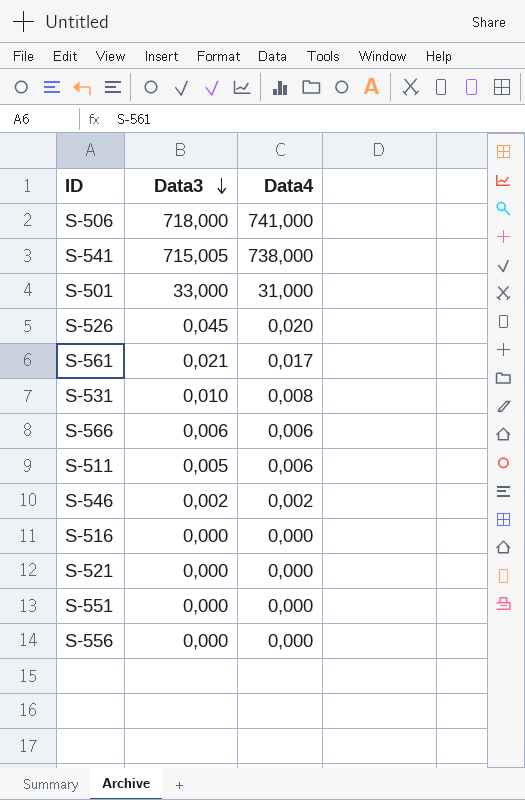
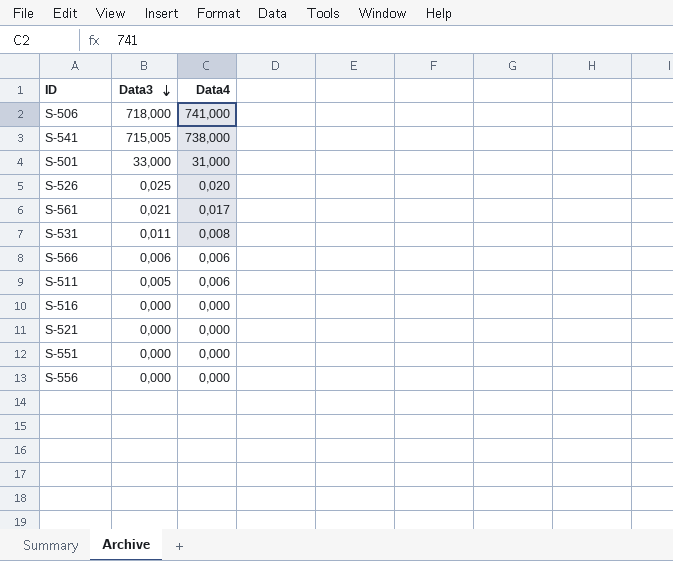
row S-546: 0,002 | 0,002 -> none
S-526 | Data3: 0,045 -> 0,025
S-531 | Data3: 0,010 -> 0,011

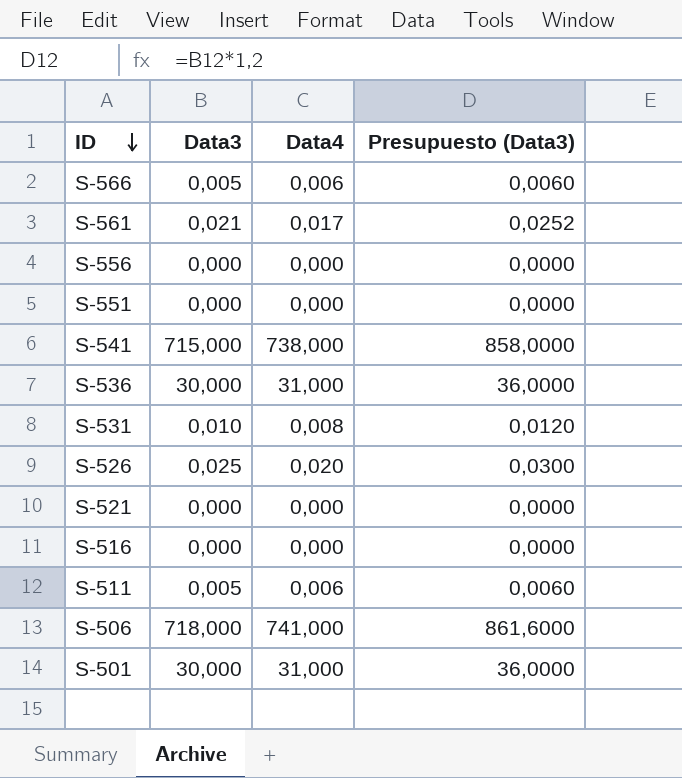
row order: Data3 descending -> ID descending
column Presupuesto (Data3) | formula: none -> [Data3] * 1,2
S-566 | Data3: 0,006 -> 0,005
S-541 | Data3: 715,005 -> 715,000
row S-536: none -> 30,000 | 31,000 | 36,0000
S-531 | Data3: 0,011 -> 0,010
S-501 | Data3: 33,000 -> 30,000

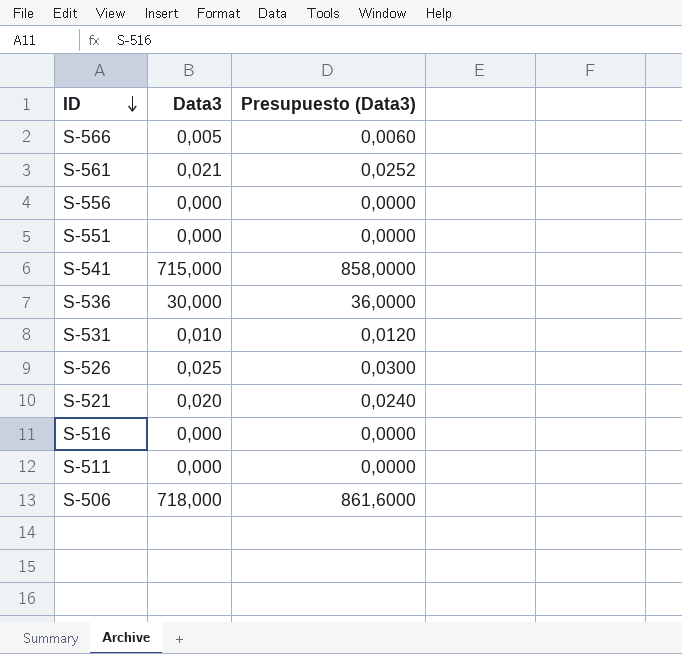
column Data4 | position: 3 -> none
row S-501: 30,000 | 31,000 | 36,0000 -> none
S-521 | Data3: 0,000 -> 0,020
S-521 | Presupuesto (Data3): 0,0000 -> 0,0240
S-511 | Data3: 0,005 -> 0,000
S-511 | Presupuesto (Data3): 0,0060 -> 0,0000

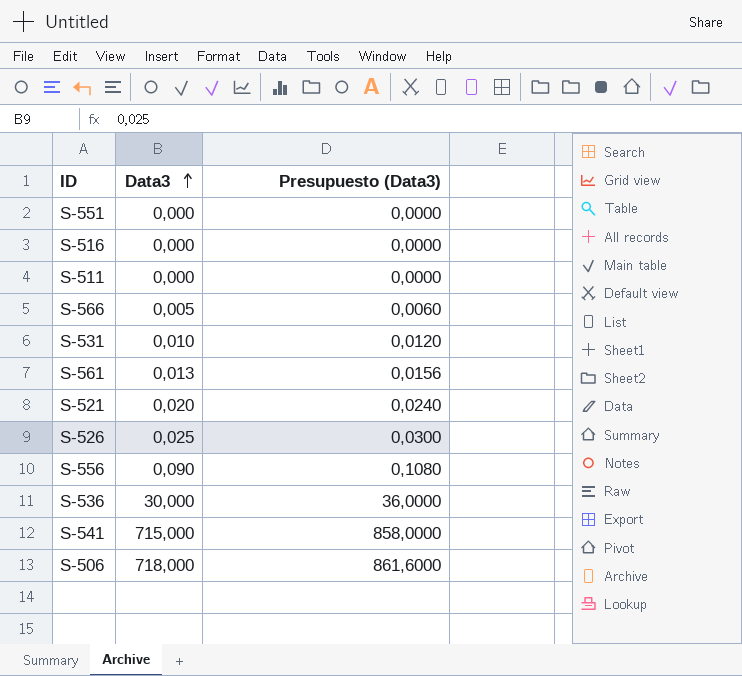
row order: ID descending -> Data3 ascending
S-561 | Data3: 0,021 -> 0,013
S-561 | Presupuesto (Data3): 0,0252 -> 0,0156
S-556 | Data3: 0,000 -> 0,090
S-556 | Presupuesto (Data3): 0,0000 -> 0,1080

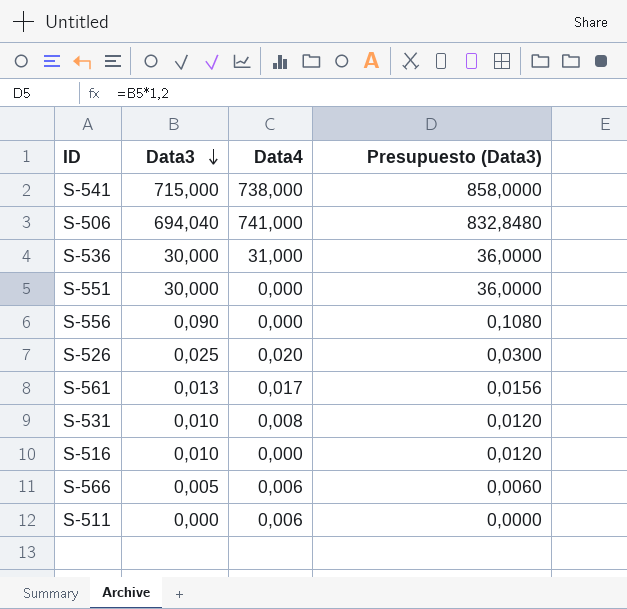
row order: Data3 ascending -> Data3 descending
column Data4 | position: none -> 3
row S-521: 0,020 | 0,0240 -> none
S-506 | Data3: 718,000 -> 694,040
S-506 | Presupuesto (Data3): 861,6000 -> 832,8480
S-551 | Data3: 0,000 -> 30,000
S-551 | Presupuesto (Data3): 0,0000 -> 36,0000
S-516 | Data3: 0,000 -> 0,010
S-516 | Presupuesto (Data3): 0,0000 -> 0,0120

